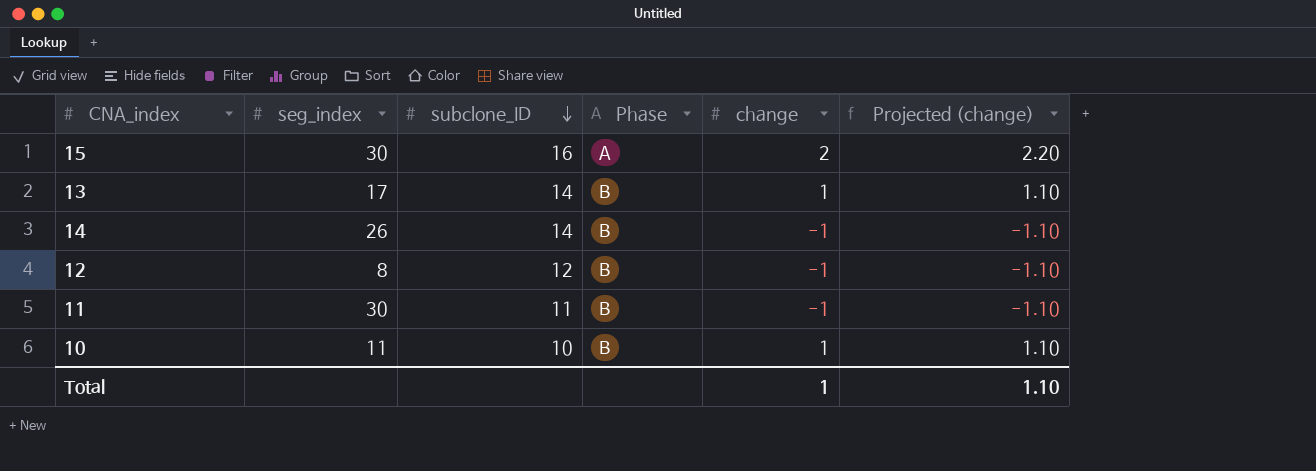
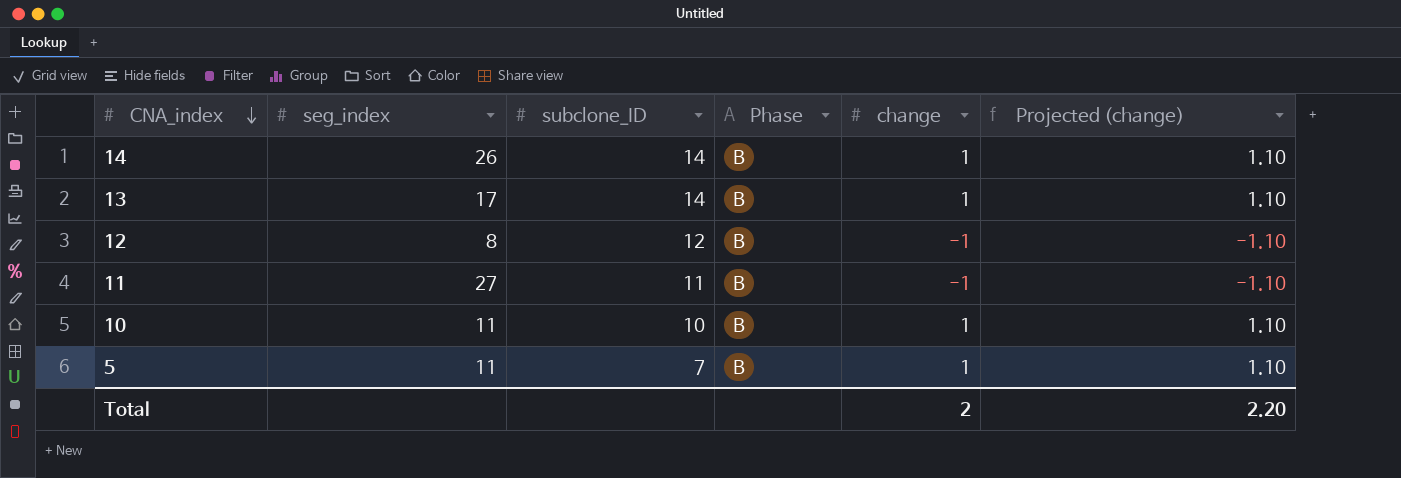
row order: subclone_ID descending -> CNA_index descending
row 15: 30 | 16 | A | 2 | 2.20 -> none
14 | change: -1 -> 1
14 | Projected (change): -1.10 -> 1.10
11 | seg_index: 30 -> 27
row 5: none -> 11 | 7 | B | 1 | 1.10
Total | change: 1 -> 2
Total | Projected (change): 1.10 -> 2.20

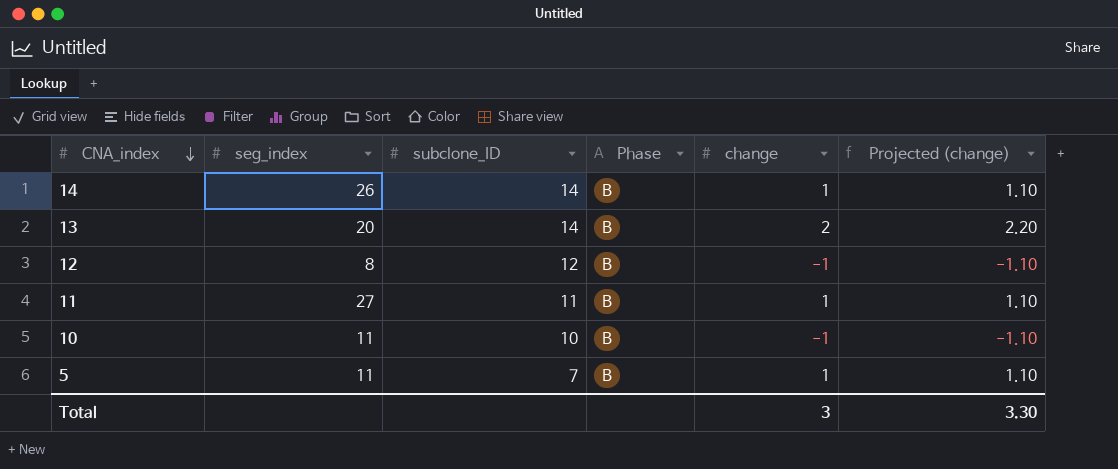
13 | seg_index: 17 -> 20
13 | change: 1 -> 2
13 | Projected (change): 1.10 -> 2.20
11 | change: -1 -> 1
11 | Projected (change): -1.10 -> 1.10
10 | change: 1 -> -1
10 | Projected (change): 1.10 -> -1.10
Total | change: 2 -> 3
Total | Projected (change): 2.20 -> 3.30

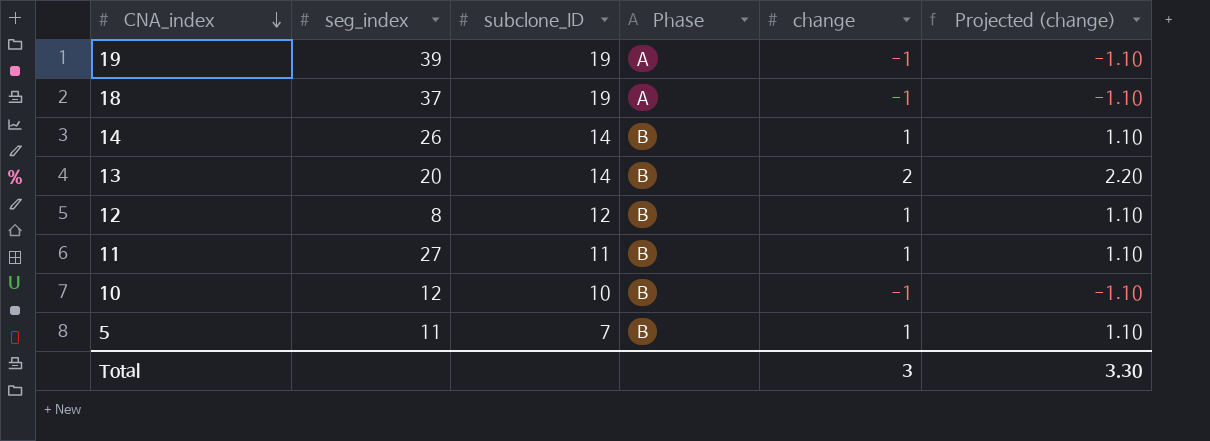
row 19: none -> 39 | 19 | A | -1 | -1.10
row 18: none -> 37 | 19 | A | -1 | -1.10
12 | change: -1 -> 1
12 | Projected (change): -1.10 -> 1.10
10 | seg_index: 11 -> 12

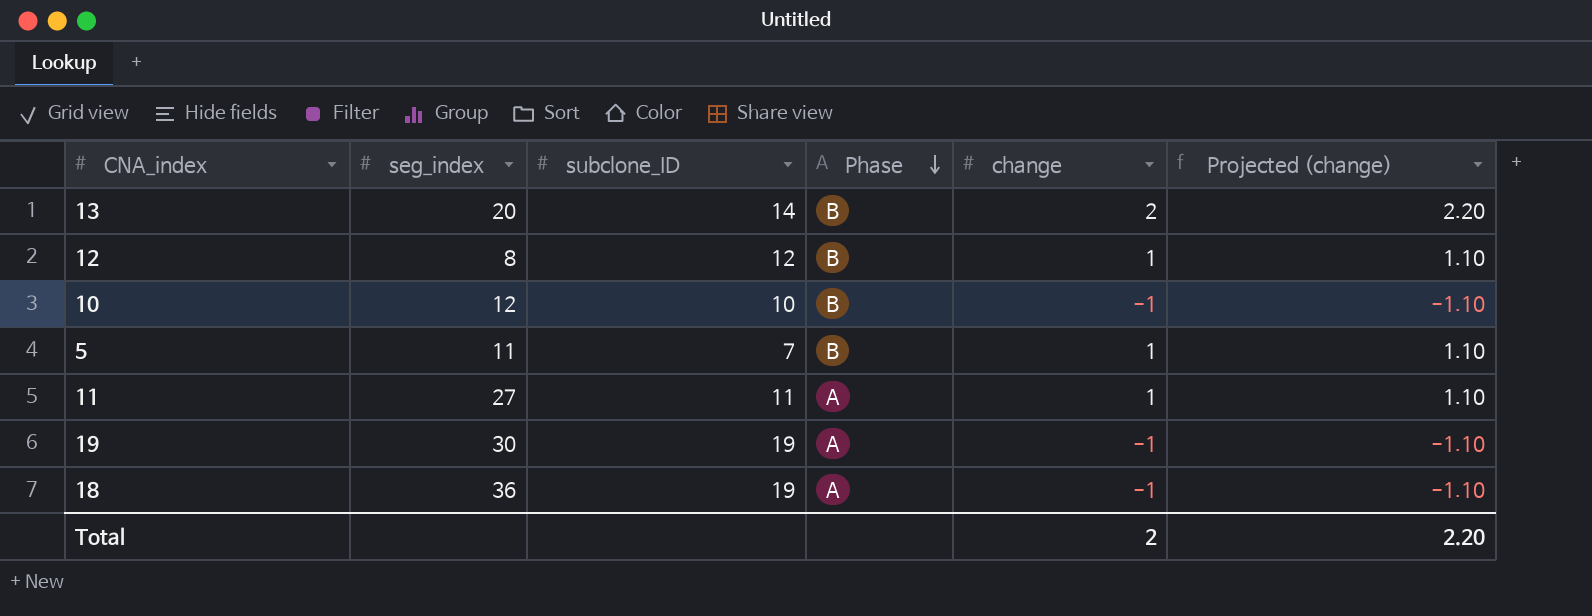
row order: CNA_index descending -> Phase descending
row 14: 26 | 14 | B | 1 | 1.10 -> none
11 | Phase: B -> A
19 | seg_index: 39 -> 30
18 | seg_index: 37 -> 36
Total | change: 3 -> 2
Total | Projected (change): 3.30 -> 2.20

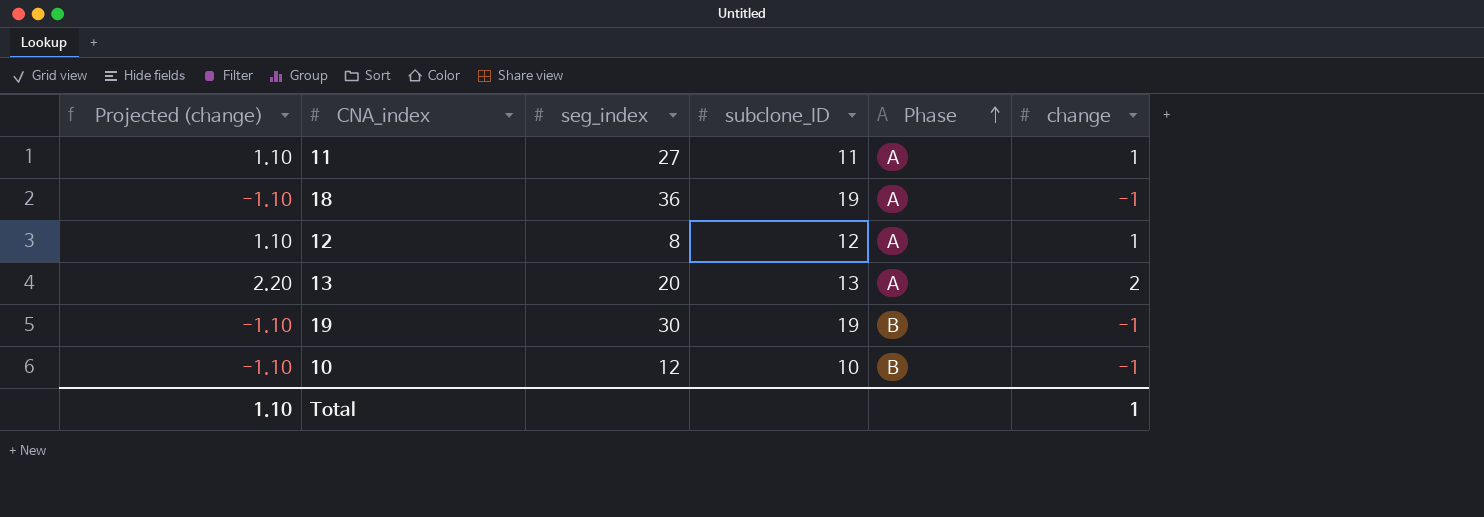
row order: Phase descending -> Phase ascending
column Projected (change) | position: 6 -> 1
row 5: 11 | 7 | B | 1 | 1.10 -> none
12 | Phase: B -> A
13 | subclone_ID: 14 -> 13
13 | Phase: B -> A
19 | Phase: A -> B
Total | Projected (change): 2.20 -> 1.10
Total | change: 2 -> 1

